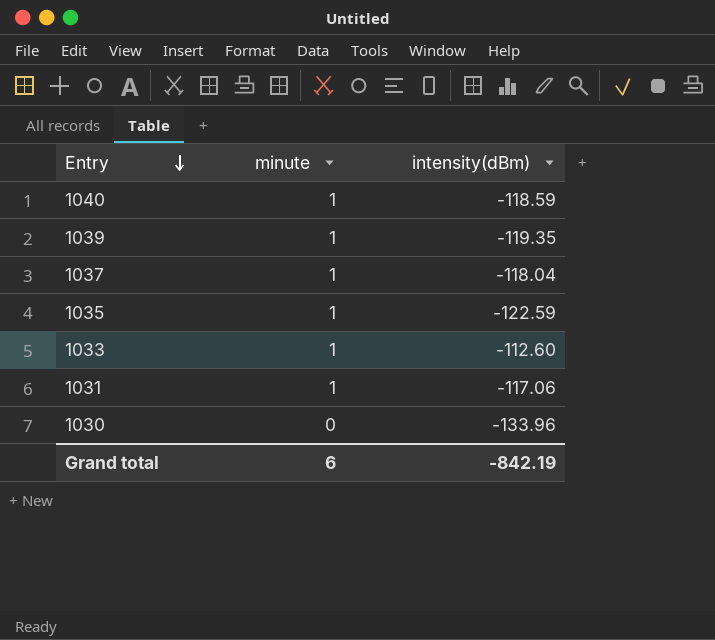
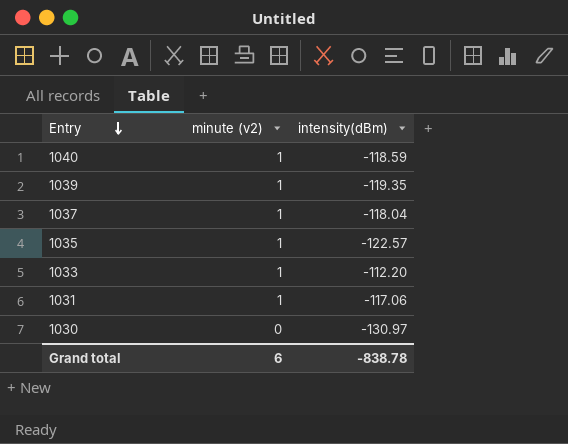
column name: minute -> minute (v2)
1035 | intensity(dBm): -122.59 -> -122.57
1033 | intensity(dBm): -112.60 -> -112.20
1030 | intensity(dBm): -133.96 -> -130.97
Grand total | intensity(dBm): -842.19 -> -838.78

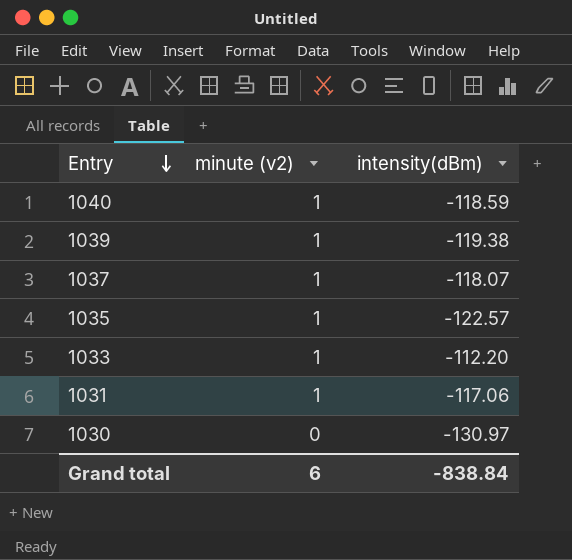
1039 | intensity(dBm): -119.35 -> -119.38
1037 | intensity(dBm): -118.04 -> -118.07
Grand total | intensity(dBm): -838.78 -> -838.84

